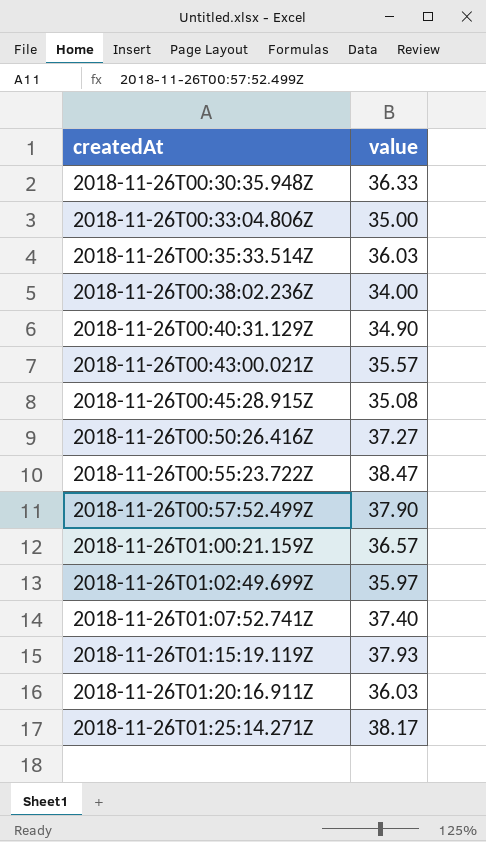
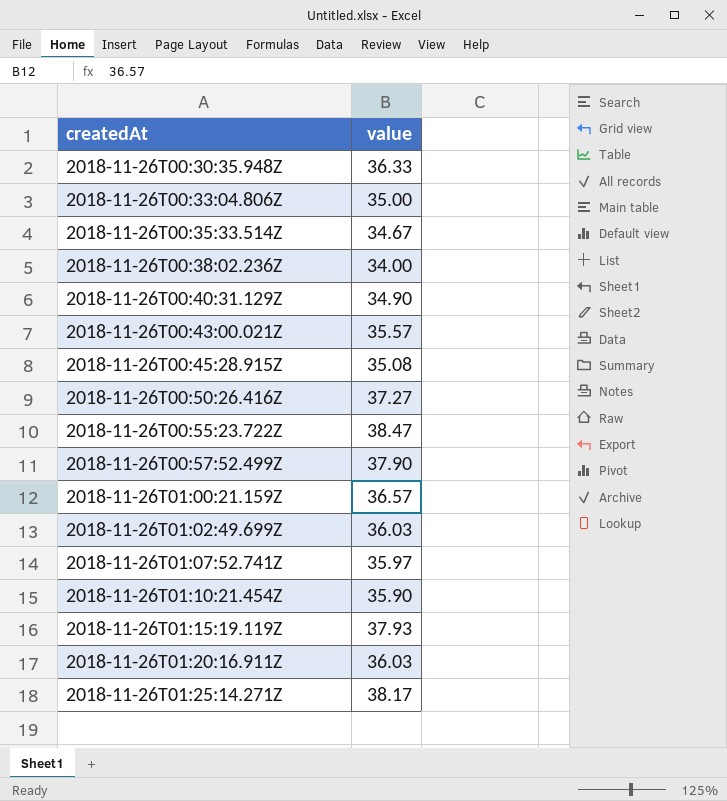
2018-11-26T00:35:33.514Z | value: 36.03 -> 34.67
2018-11-26T01:02:49.699Z | value: 35.97 -> 36.03
2018-11-26T01:07:52.741Z | value: 37.40 -> 35.97
row 2018-11-26T01:10:21.454Z: none -> 35.90

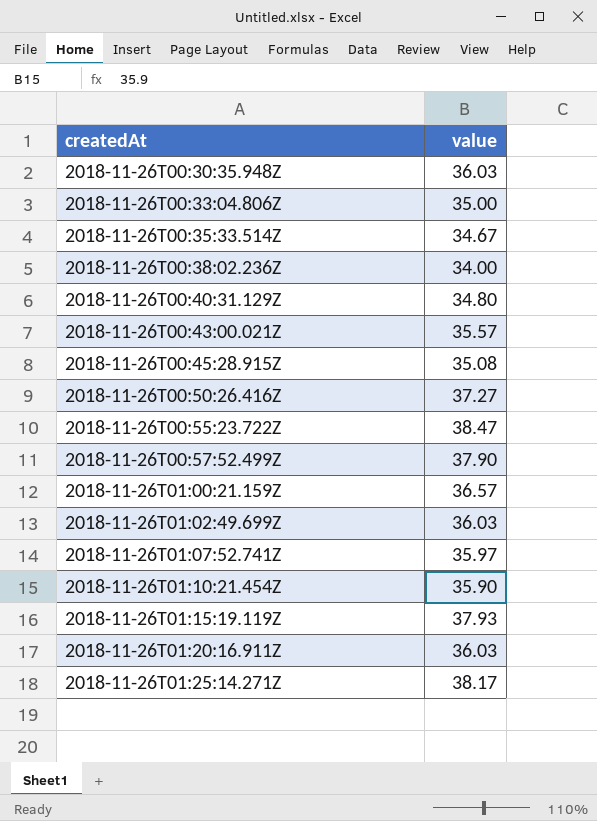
2018-11-26T00:30:35.948Z | value: 36.33 -> 36.03
2018-11-26T00:40:31.129Z | value: 34.90 -> 34.80

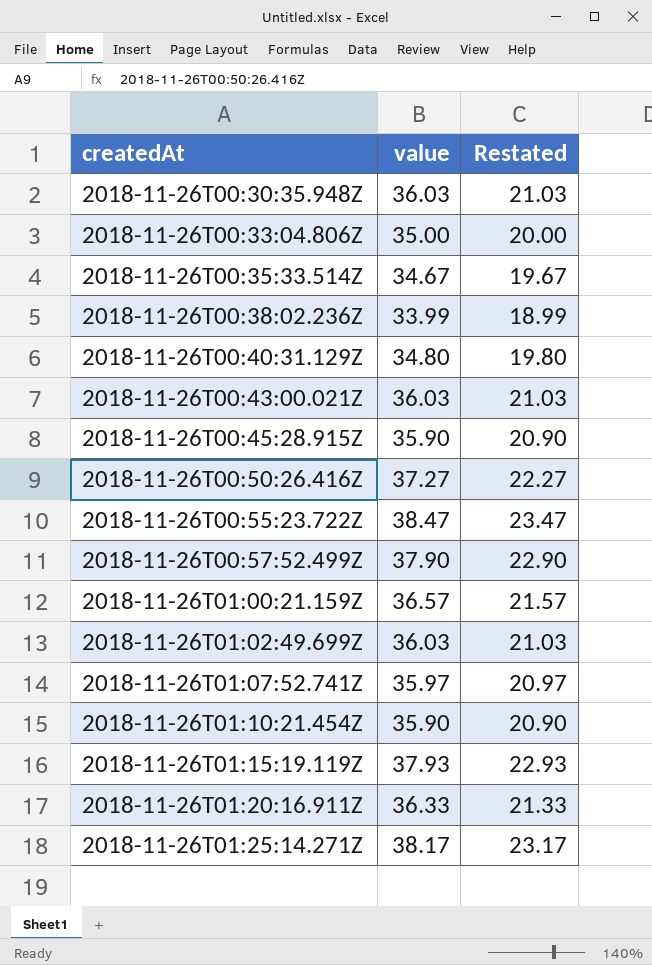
column Restated | formula: none -> [value] - 15
2018-11-26T00:38:02.236Z | value: 34.00 -> 33.99
2018-11-26T00:43:00.021Z | value: 35.57 -> 36.03
2018-11-26T00:45:28.915Z | value: 35.08 -> 35.90
2018-11-26T01:20:16.911Z | value: 36.03 -> 36.33

